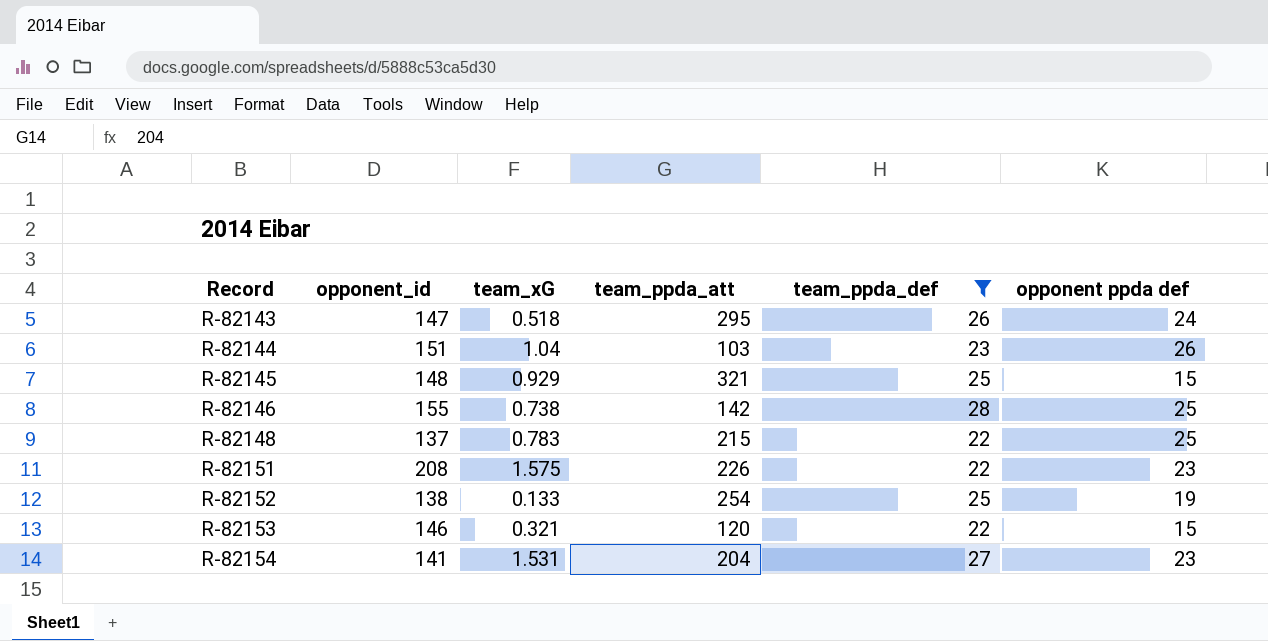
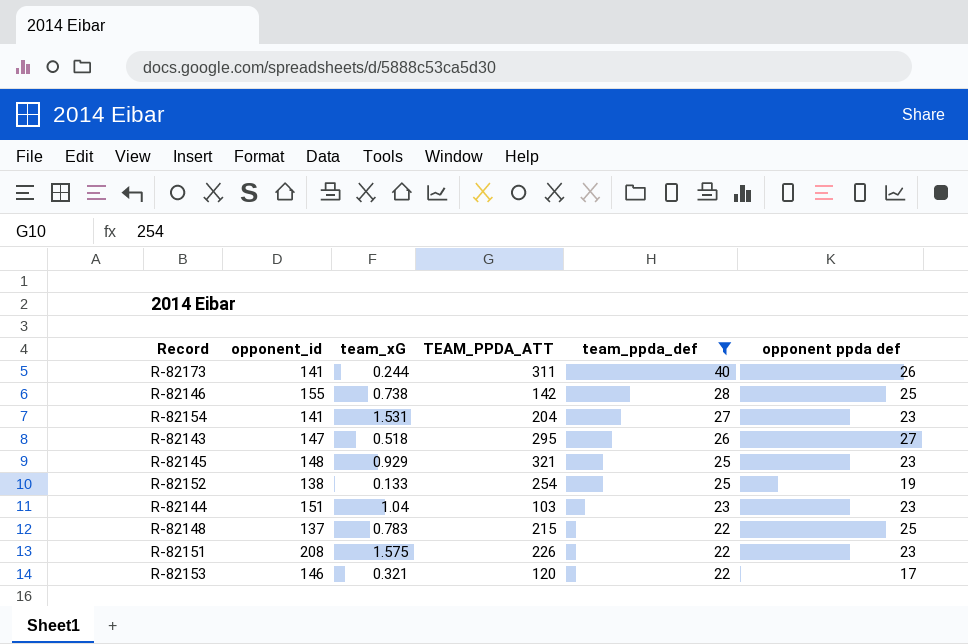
row order: Record ascending -> team_ppda_def descending
column name: team_ppda_att -> TEAM_PPDA_ATT
row R-82173: none -> 141 | 0.244 | 311 | 40 | 26
R-82143 | opponent ppda def: 24 -> 27
R-82145 | opponent ppda def: 15 -> 23
R-82144 | opponent ppda def: 26 -> 23
R-82153 | opponent ppda def: 15 -> 17

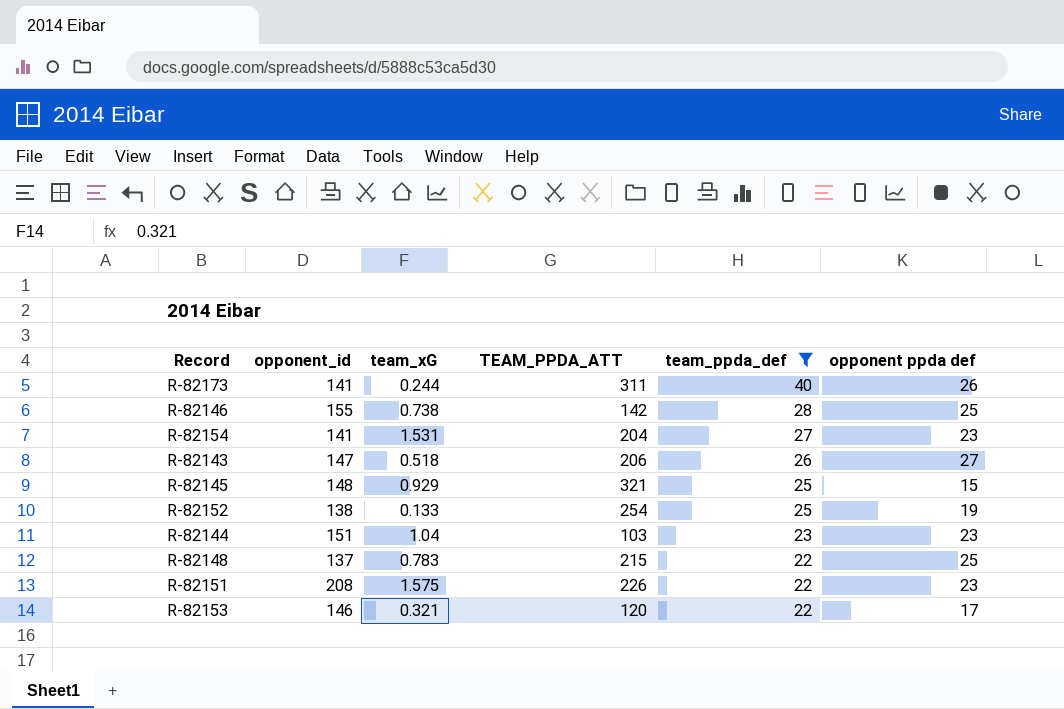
R-82143 | TEAM_PPDA_ATT: 295 -> 206
R-82145 | opponent ppda def: 23 -> 15

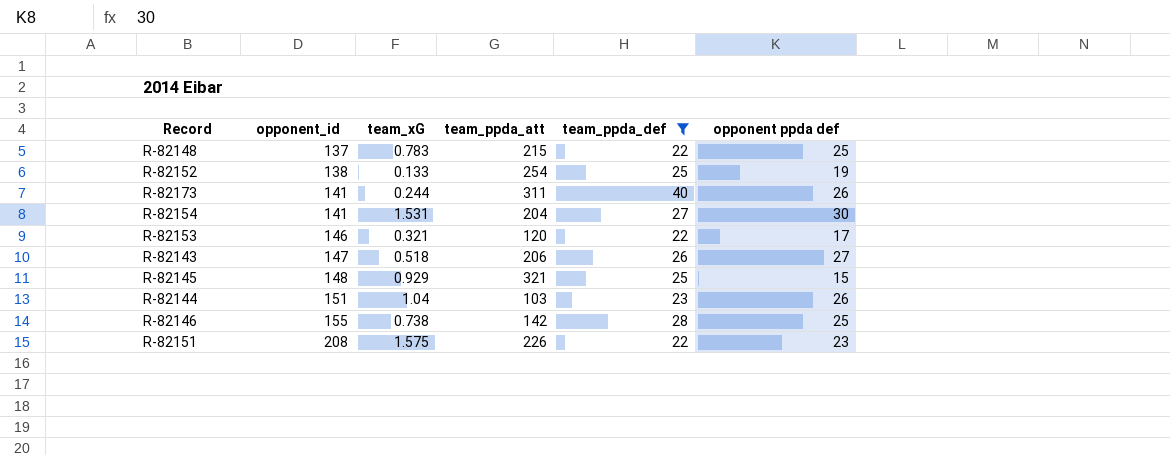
row order: team_ppda_def descending -> opponent_id ascending
column name: TEAM_PPDA_ATT -> team_ppda_att
R-82154 | opponent ppda def: 23 -> 30
R-82144 | opponent ppda def: 23 -> 26

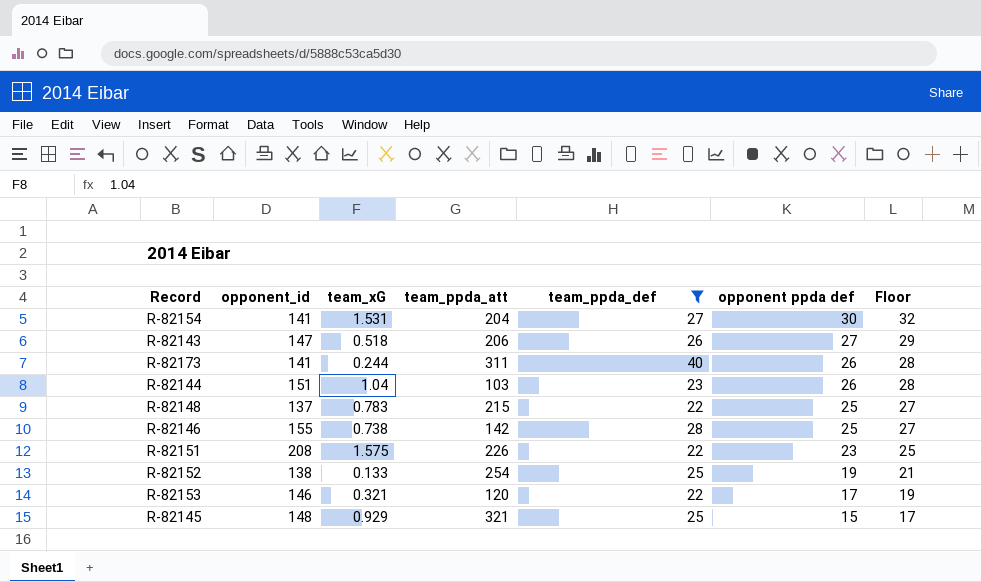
row order: opponent_id ascending -> opponent ppda def descending
column Floor | formula: none -> [opponent ppda def] + 2

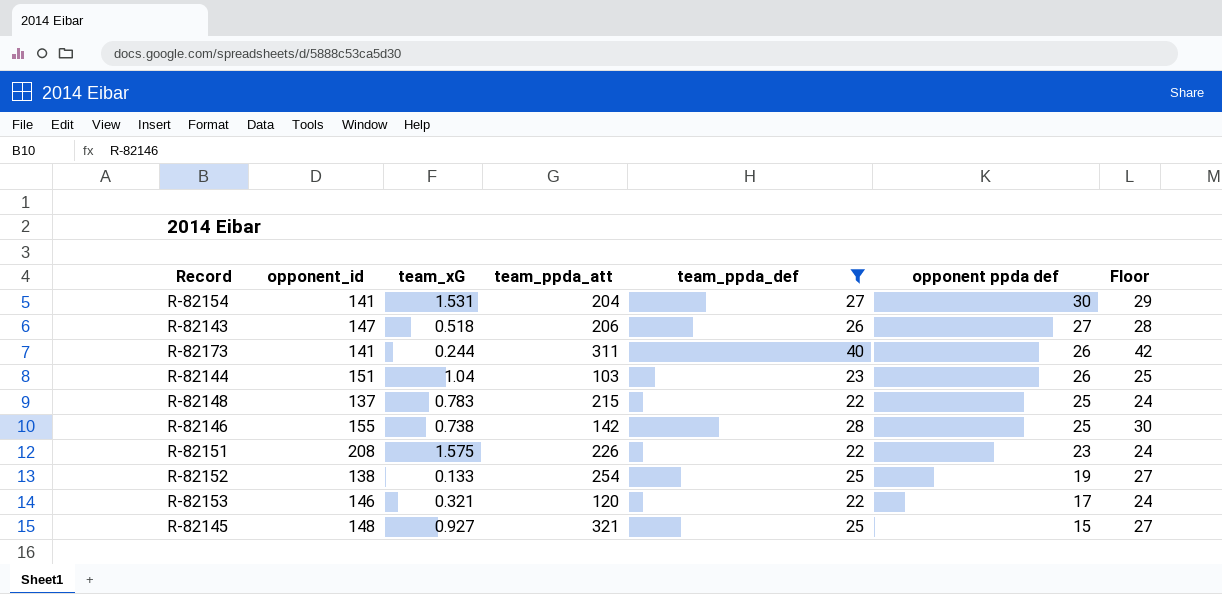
column Floor | formula: [opponent ppda def] + 2 -> [team_ppda_def] + 2
R-82145 | team_xG: 0.929 -> 0.927

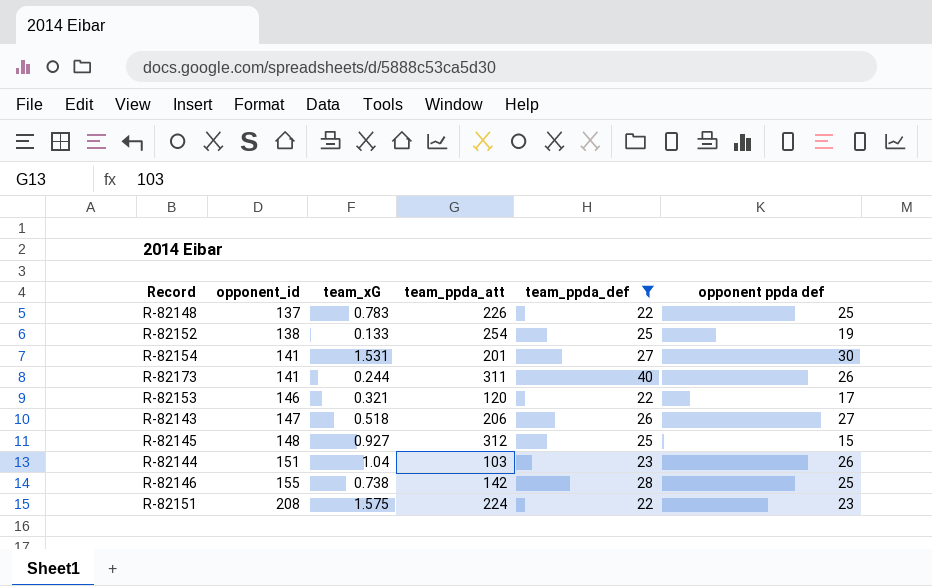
row order: opponent ppda def descending -> opponent_id ascending
column Floor | formula: [team_ppda_def] + 2 -> none
R-82148 | team_ppda_att: 215 -> 226
R-82154 | team_ppda_att: 204 -> 201
R-82145 | team_ppda_att: 321 -> 312
R-82151 | team_ppda_att: 226 -> 224

